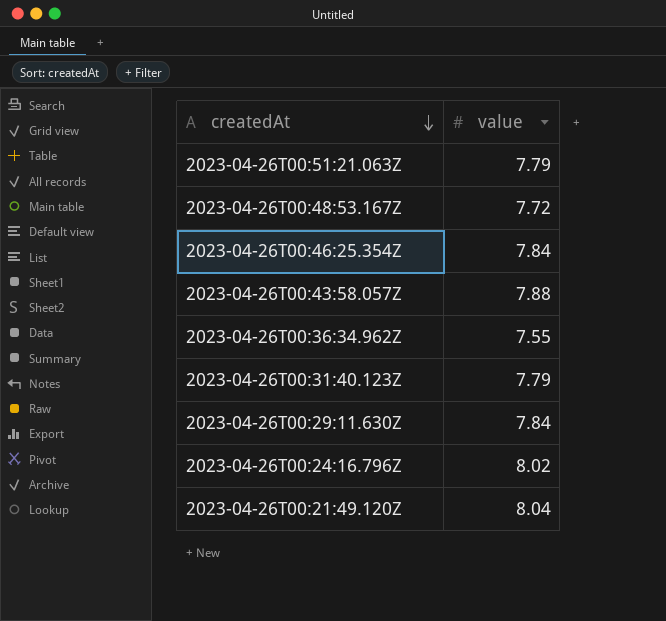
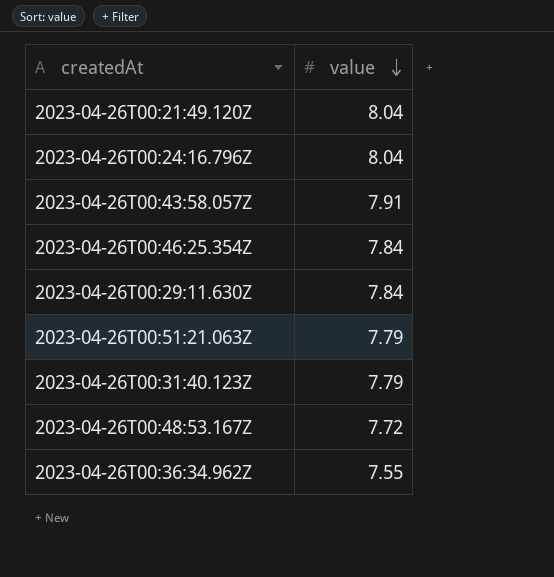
row order: createdAt descending -> value descending
2023-04-26T00:24:16.796Z | value: 8.02 -> 8.04
2023-04-26T00:43:58.057Z | value: 7.88 -> 7.91

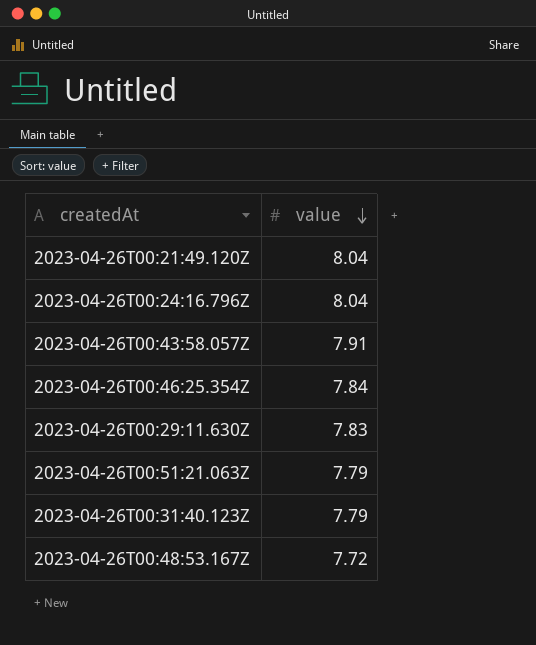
row 2023-04-26T00:36:34.962Z: 7.55 -> none
2023-04-26T00:29:11.630Z | value: 7.84 -> 7.83

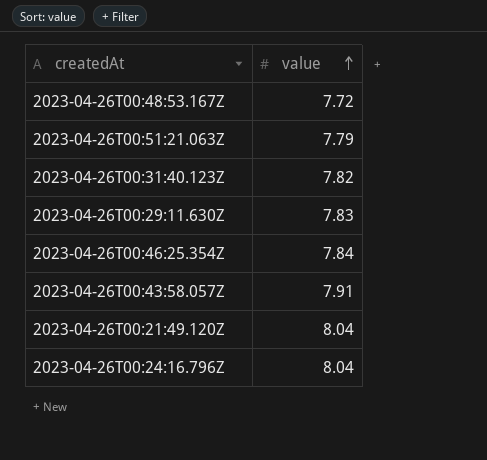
row order: value descending -> value ascending
2023-04-26T00:31:40.123Z | value: 7.79 -> 7.82

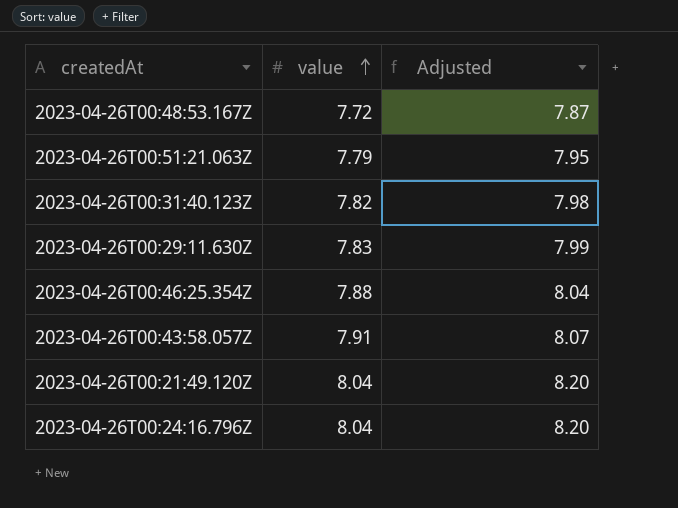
column Adjusted | formula: none -> [value] * 1.02
2023-04-26T00:46:25.354Z | value: 7.84 -> 7.88

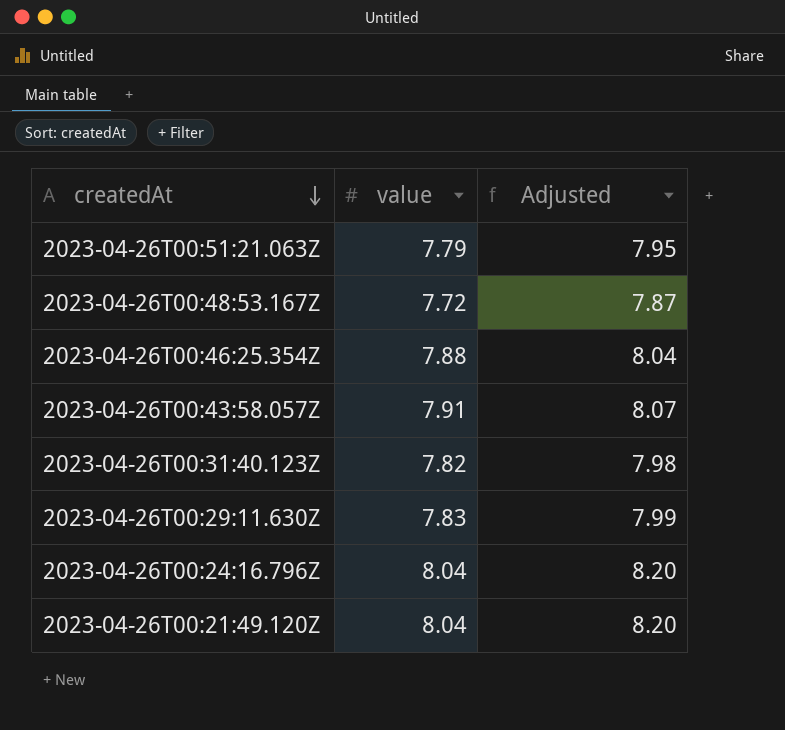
row order: value ascending -> createdAt descending

